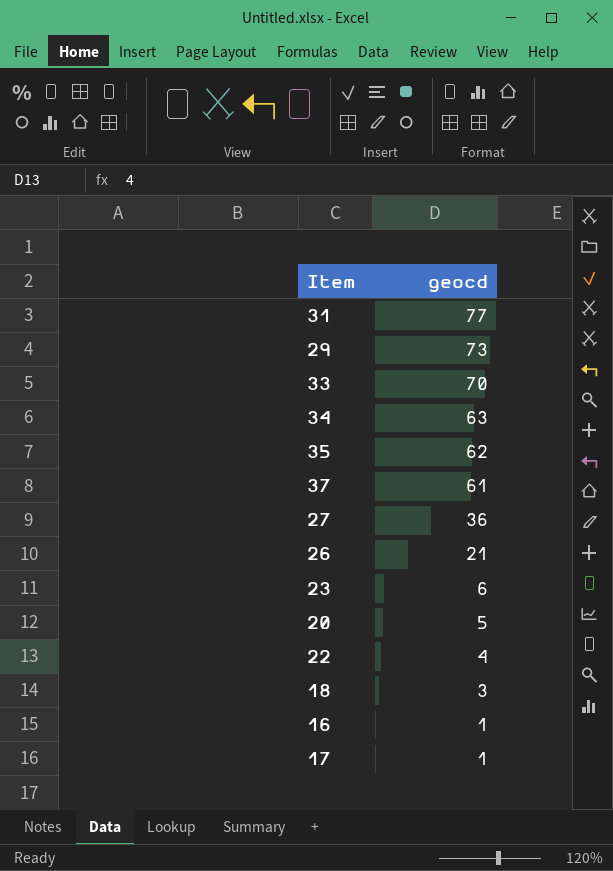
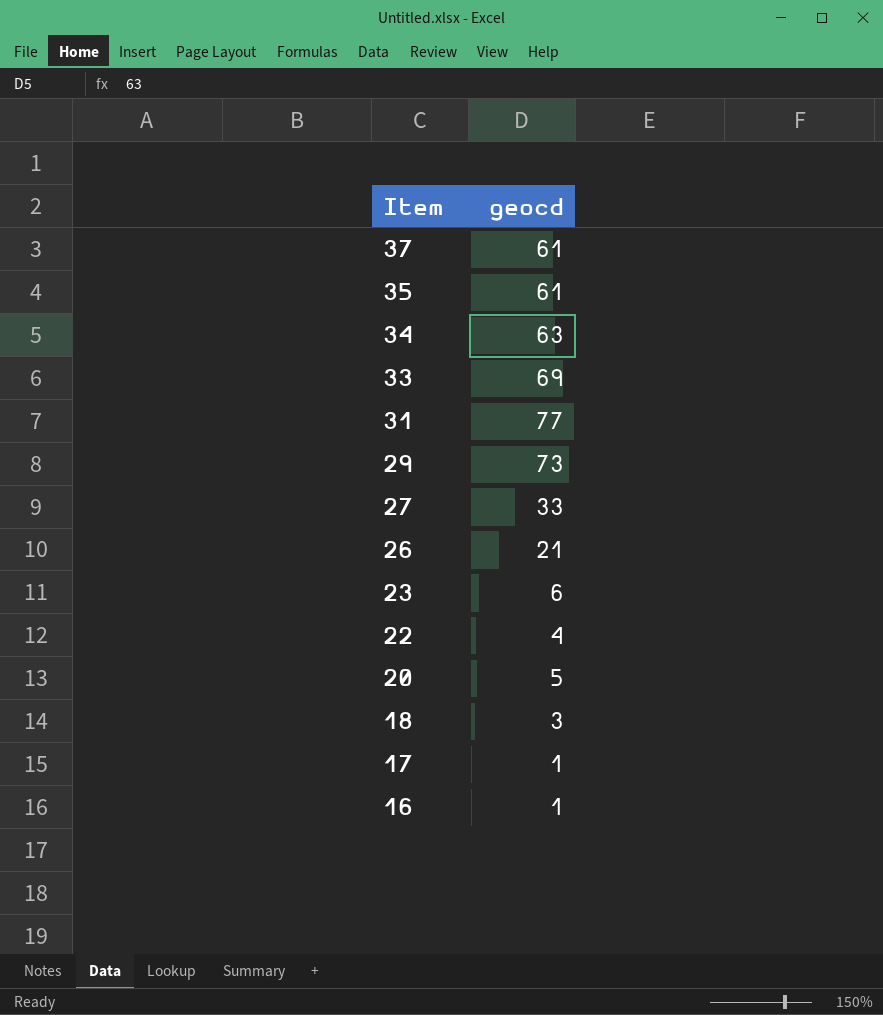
row order: geocd descending -> Item descending
35 | geocd: 62 -> 61
33 | geocd: 70 -> 69
27 | geocd: 36 -> 33

